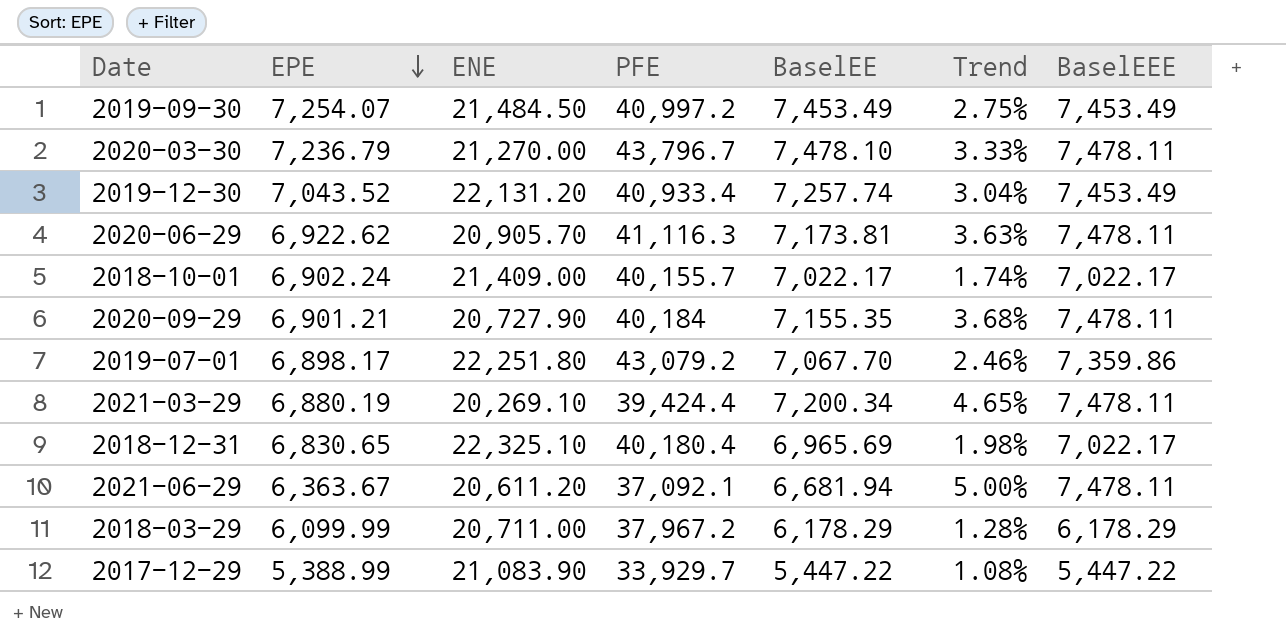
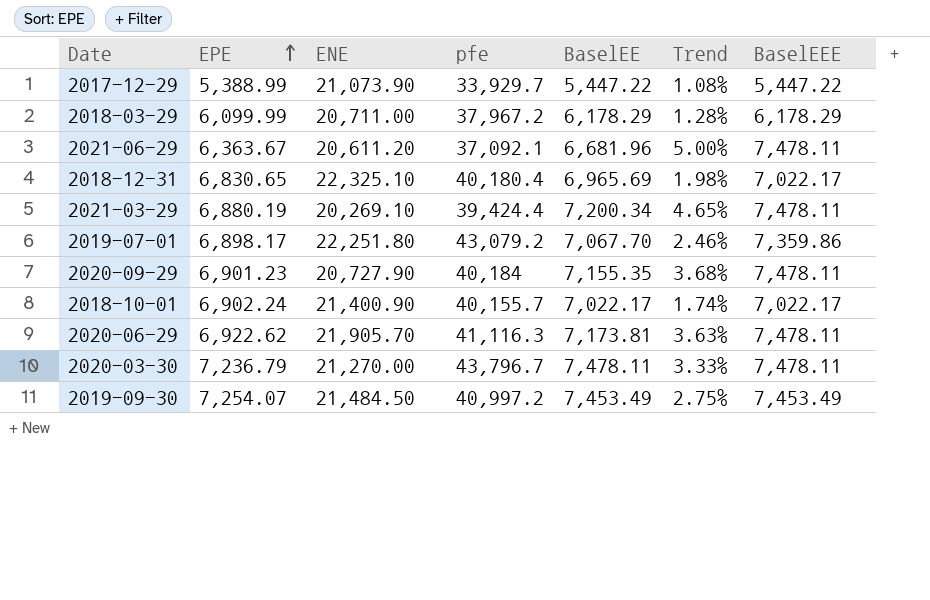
row order: EPE descending -> EPE ascending
column name: PFE -> pfe
row 2019-12-30: 7,043.52 | 22,131.20 | 40,933.4 | 7,257.74 | 3.04% | 7,453.49 -> none
2017-12-29 | ENE: 21,083.90 -> 21,073.90
2021-06-29 | BaselEE: 6,681.94 -> 6,681.96
2020-09-29 | EPE: 6,901.21 -> 6,901.23
2018-10-01 | ENE: 21,409.00 -> 21,400.90
2020-06-29 | ENE: 20,905.70 -> 21,905.70
2020-03-30 | BaselEE: 7,478.10 -> 7,478.11

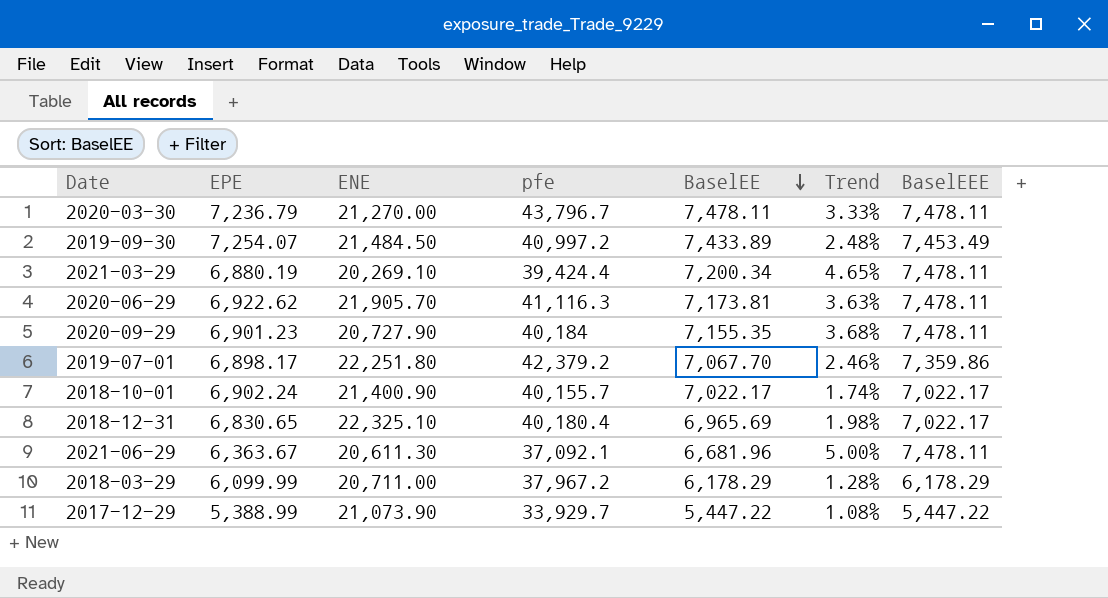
row order: EPE ascending -> BaselEE descending
2019-09-30 | BaselEE: 7,453.49 -> 7,433.89
2019-09-30 | Trend: 2.75% -> 2.48%
2019-07-01 | pfe: 43,079.2 -> 42,379.2
2021-06-29 | ENE: 20,611.20 -> 20,611.30

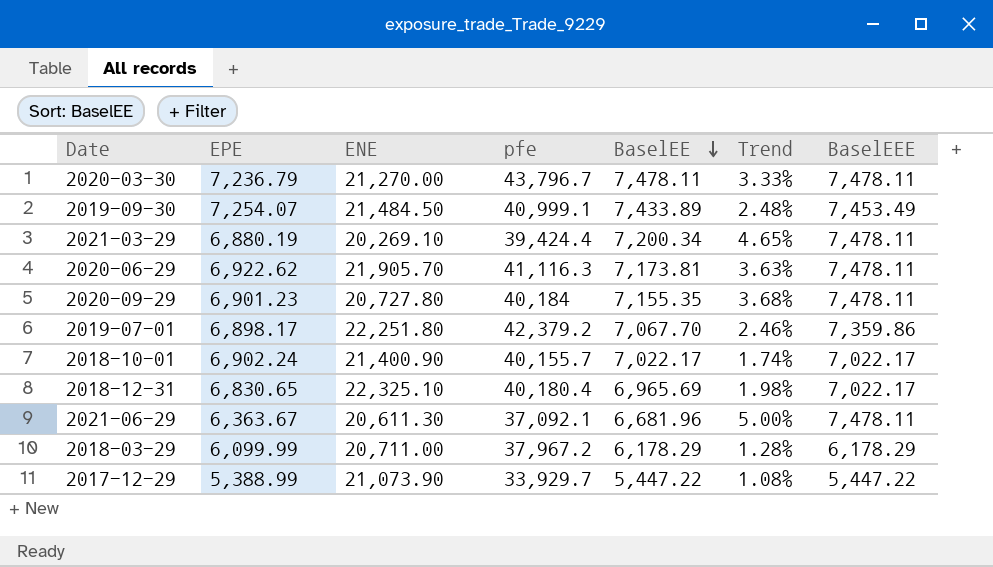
2019-09-30 | pfe: 40,997.2 -> 40,999.1
2020-09-29 | ENE: 20,727.90 -> 20,727.80

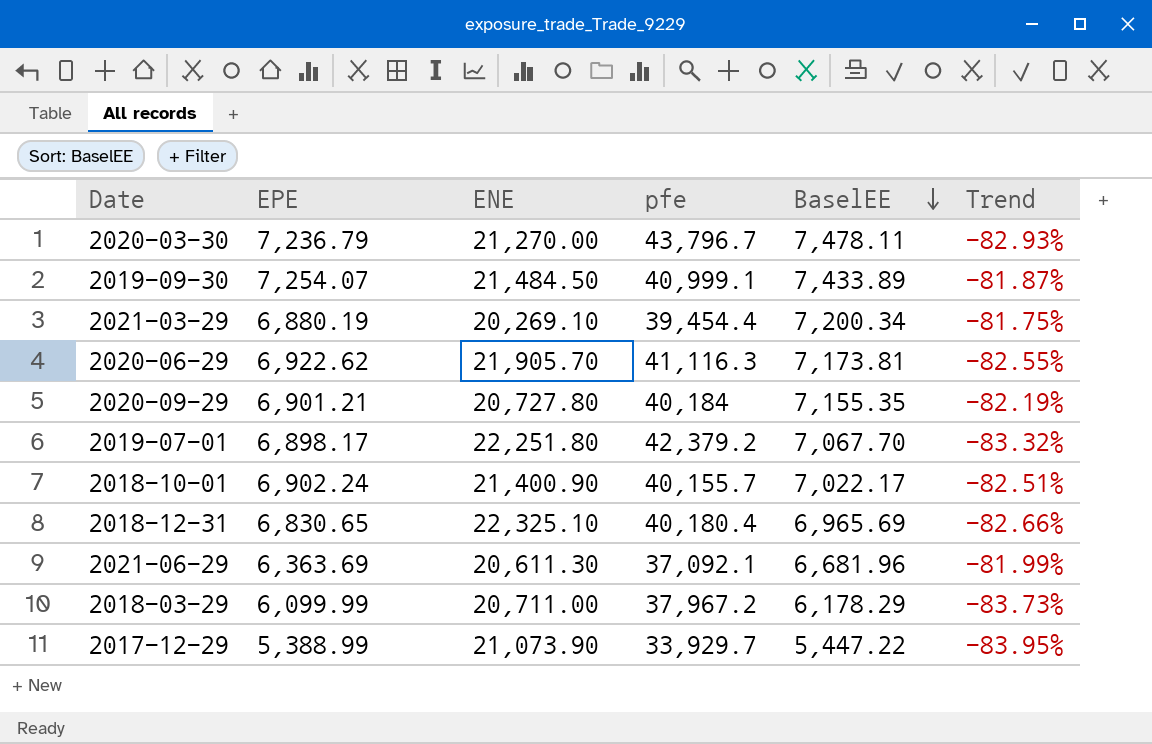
column BaselEEE | position: 7 -> none
column Trend | formula: ([BaselEE] - [EPE]) / [EPE] -> ([BaselEE] - [pfe]) / [pfe]
2021-03-29 | pfe: 39,424.4 -> 39,454.4
2020-09-29 | EPE: 6,901.23 -> 6,901.21
2021-06-29 | EPE: 6,363.67 -> 6,363.69

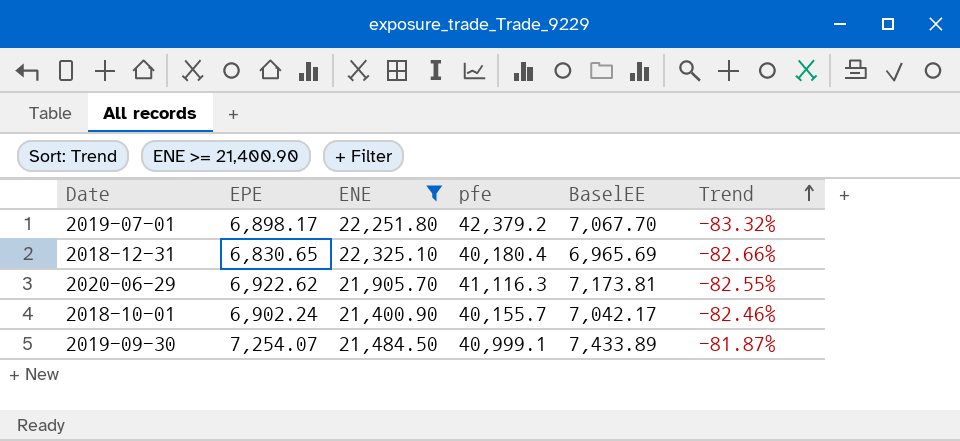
filter: none -> ENE >= 21,400.90
row order: BaselEE descending -> Trend ascending
2018-10-01 | BaselEE: 7,022.17 -> 7,042.17
2018-10-01 | Trend: -82.51% -> -82.46%

